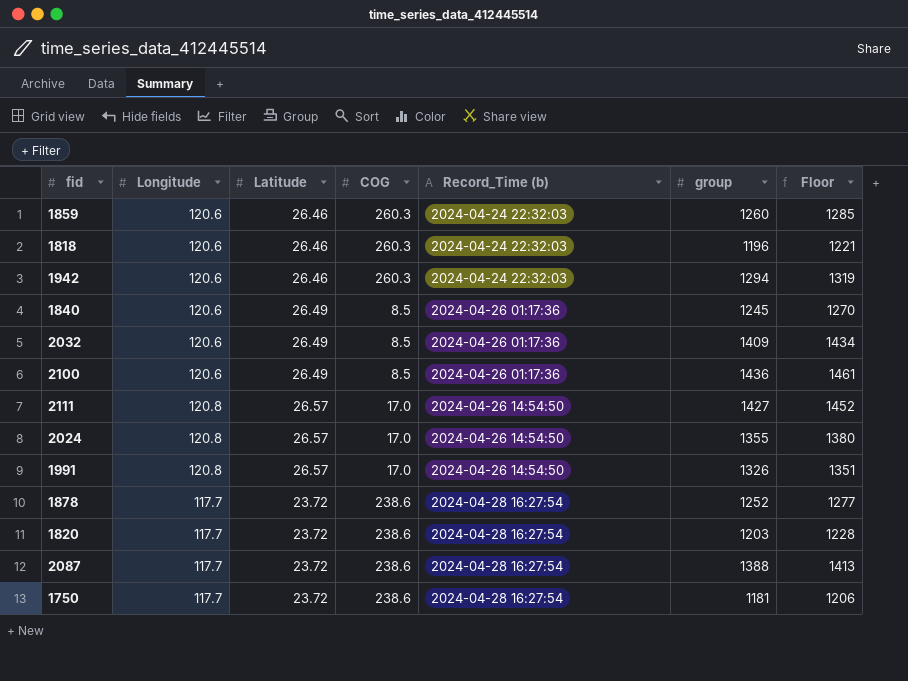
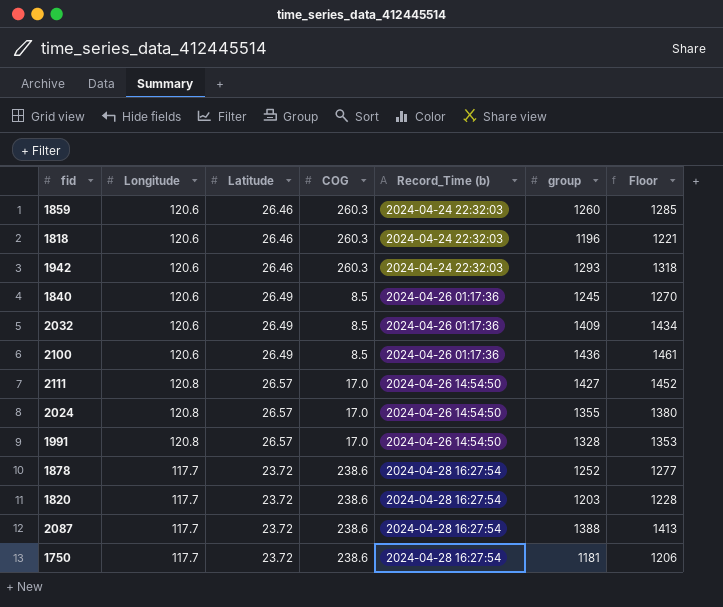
1942 | group: 1294 -> 1293
1942 | Floor: 1319 -> 1318
1991 | group: 1326 -> 1328
1991 | Floor: 1351 -> 1353

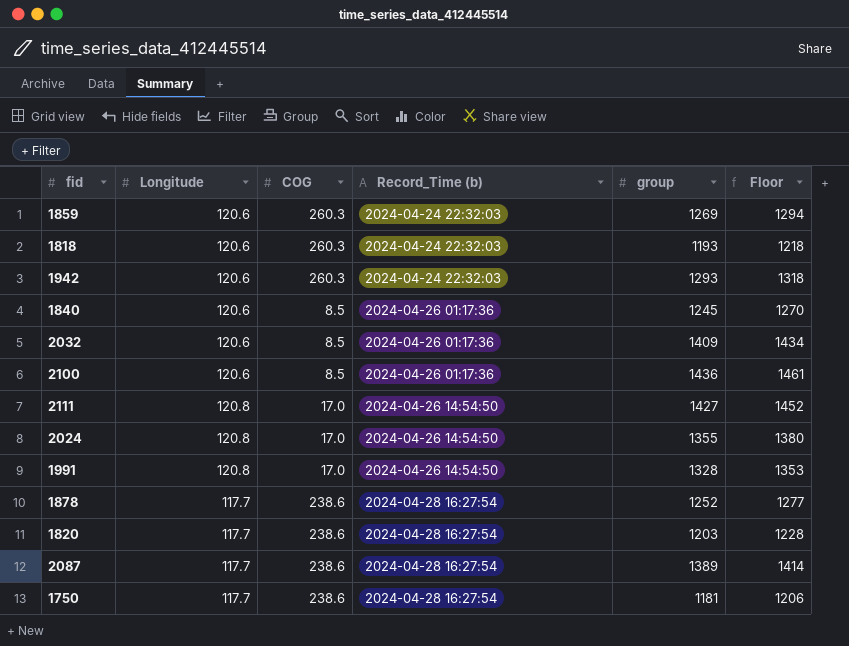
column Latitude | position: 3 -> none
1859 | group: 1260 -> 1269
1859 | Floor: 1285 -> 1294
1818 | group: 1196 -> 1193
1818 | Floor: 1221 -> 1218
2087 | group: 1388 -> 1389
2087 | Floor: 1413 -> 1414

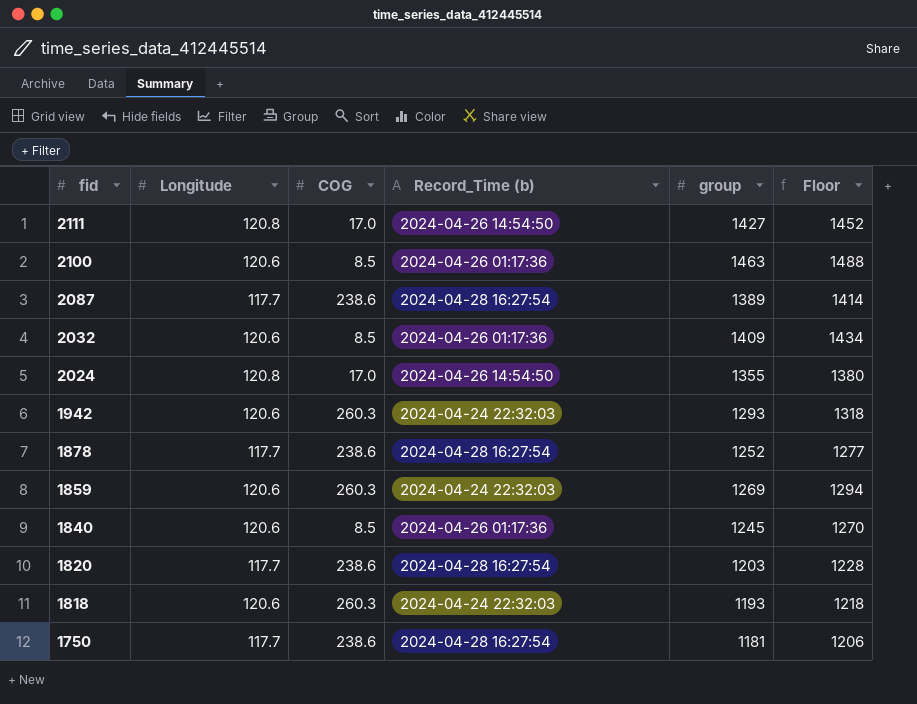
row order: Record_Time (b) ascending -> fid descending
row 1991: 120.8 | 17.0 | 2024-04-26 14:54:50 | 1328 | 1353 -> none
2100 | group: 1436 -> 1463
2100 | Floor: 1461 -> 1488

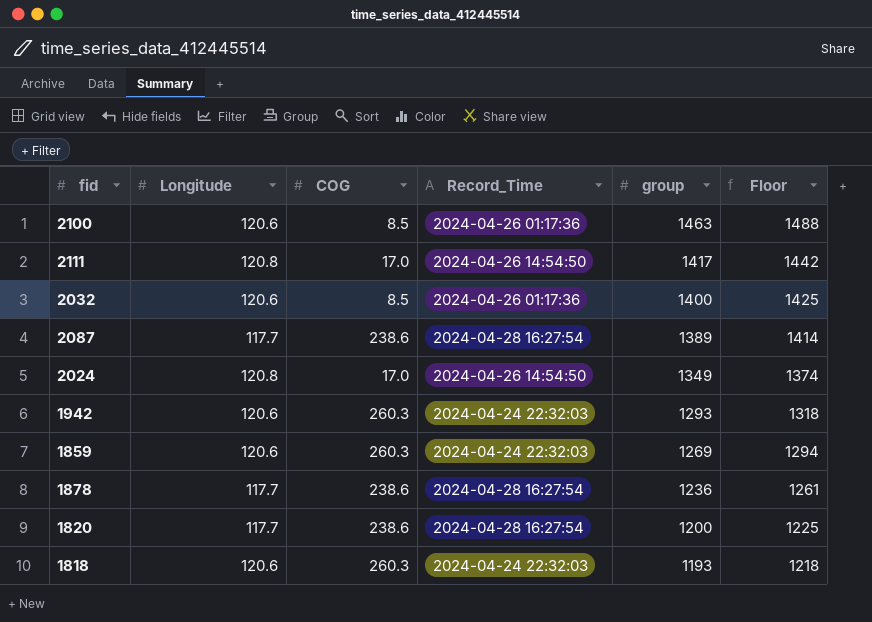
row order: fid descending -> group descending
column name: Record_Time (b) -> Record_Time
row 1840: 120.6 | 8.5 | 2024-04-26 01:17:36 | 1245 | 1270 -> none
row 1750: 117.7 | 238.6 | 2024-04-28 16:27:54 | 1181 | 1206 -> none
2111 | group: 1427 -> 1417
2111 | Floor: 1452 -> 1442
2032 | group: 1409 -> 1400
2032 | Floor: 1434 -> 1425
2024 | group: 1355 -> 1349
2024 | Floor: 1380 -> 1374
1878 | group: 1252 -> 1236
1878 | Floor: 1277 -> 1261
1820 | group: 1203 -> 1200
1820 | Floor: 1228 -> 1225

